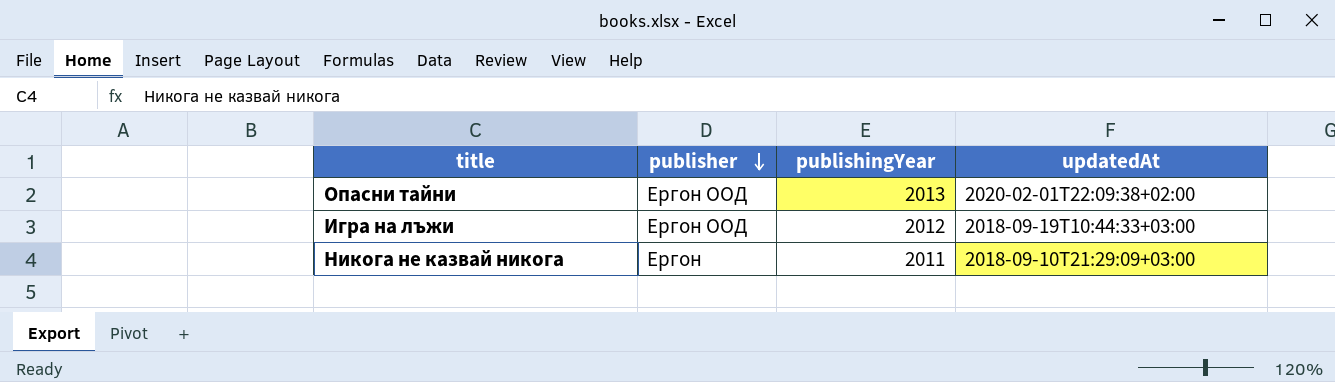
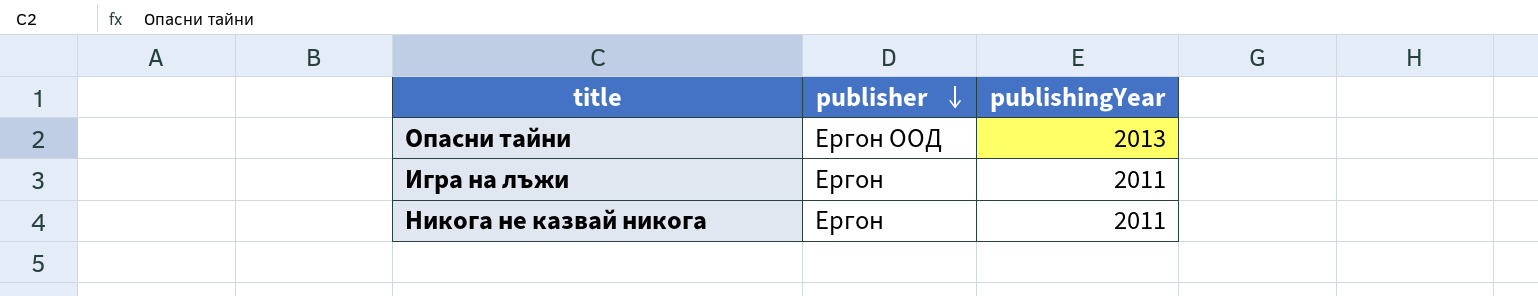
column updatedAt | position: 4 -> none
Игра на лъжи | publisher: Ергон ООД -> Ергон
Игра на лъжи | publishingYear: 2012 -> 2011

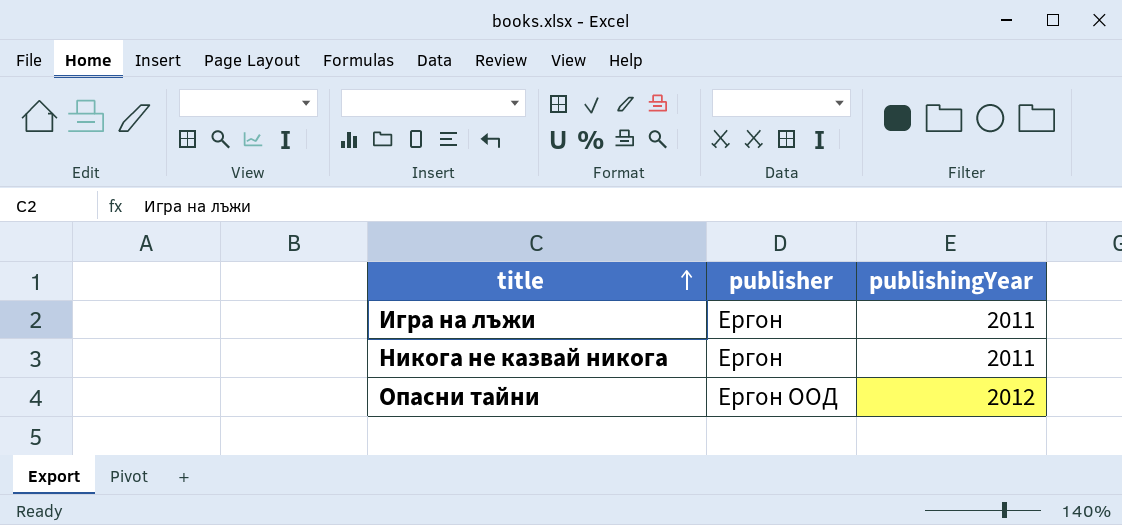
row order: publisher descending -> title ascending
Опасни тайни | publishingYear: 2013 -> 2012

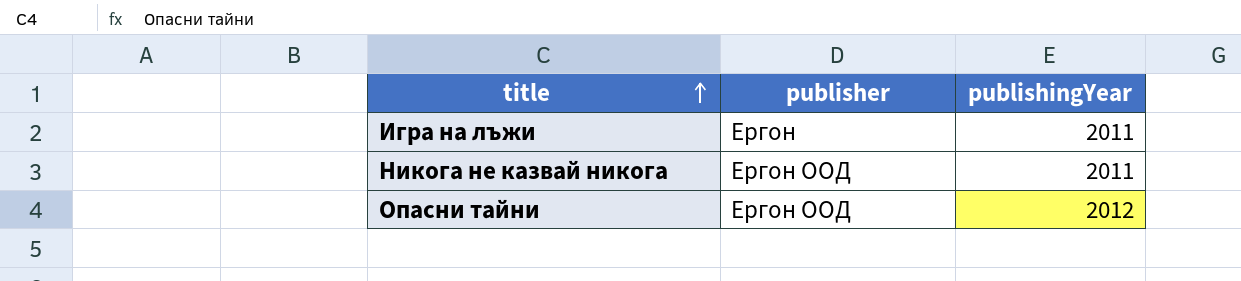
Никога не казвай никога | publisher: Ергон -> Ергон ООД

